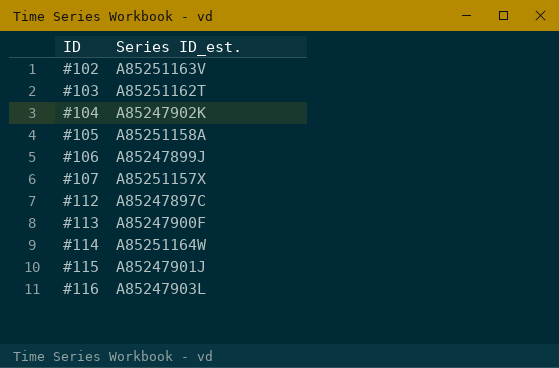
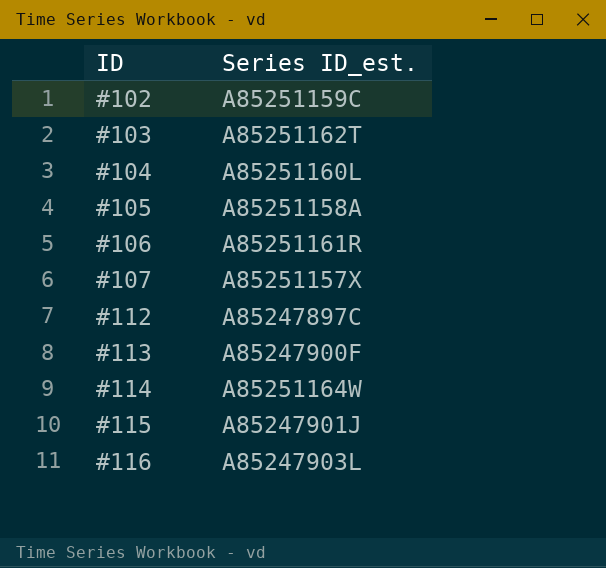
#102 | Series ID_est.: A85251163V -> A85251159C
#104 | Series ID_est.: A85247902K -> A85251160L
#106 | Series ID_est.: A85247899J -> A85251161R

